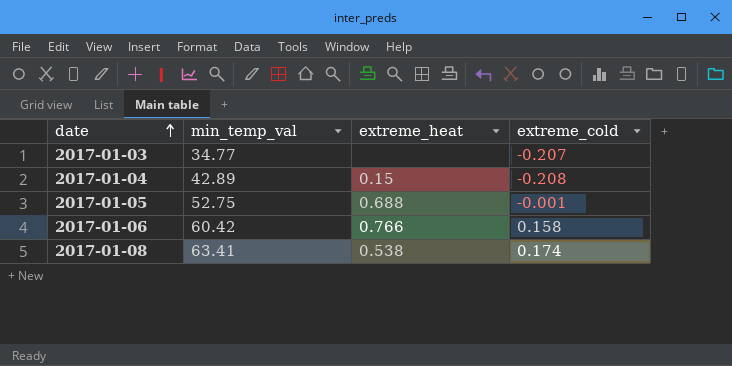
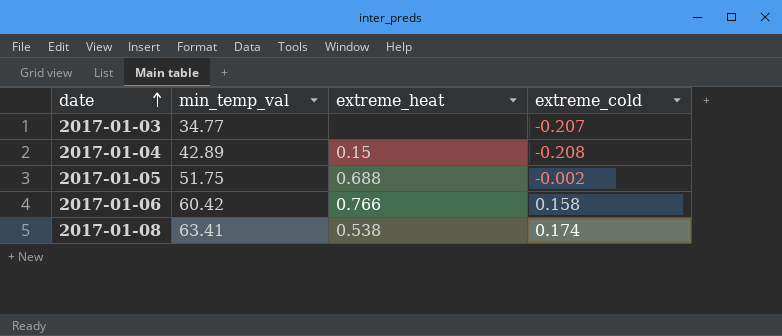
2017-01-05 | min_temp_val: 52.75 -> 51.75
2017-01-05 | extreme_cold: -0.001 -> -0.002

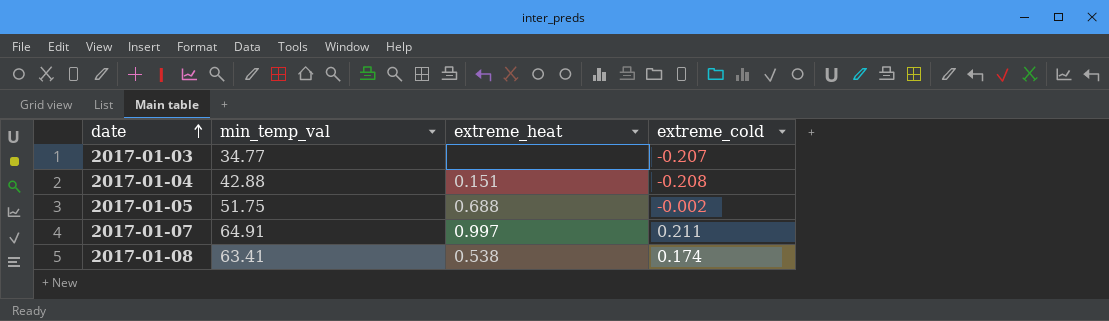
row 2017-01-06: 60.42 | 0.766 | 0.158 -> none
2017-01-04 | min_temp_val: 42.89 -> 42.88
2017-01-04 | extreme_heat: 0.15 -> 0.151
row 2017-01-07: none -> 64.91 | 0.997 | 0.211

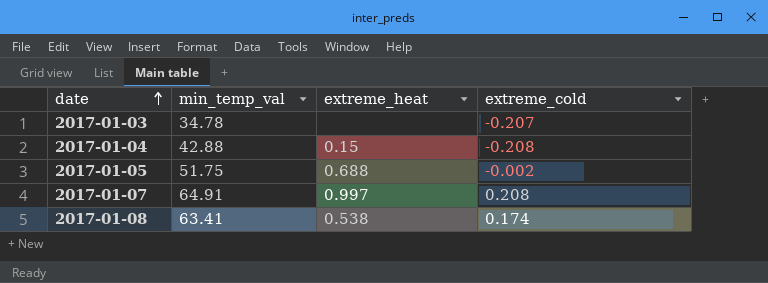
2017-01-03 | min_temp_val: 34.77 -> 34.78
2017-01-04 | extreme_heat: 0.151 -> 0.15
2017-01-07 | extreme_cold: 0.211 -> 0.208

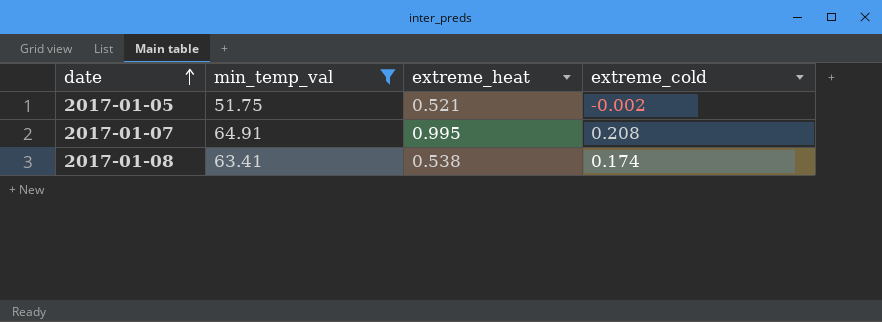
filter: none -> min_temp_val >= 51.75
2017-01-05 | extreme_heat: 0.688 -> 0.521
2017-01-07 | extreme_heat: 0.997 -> 0.995

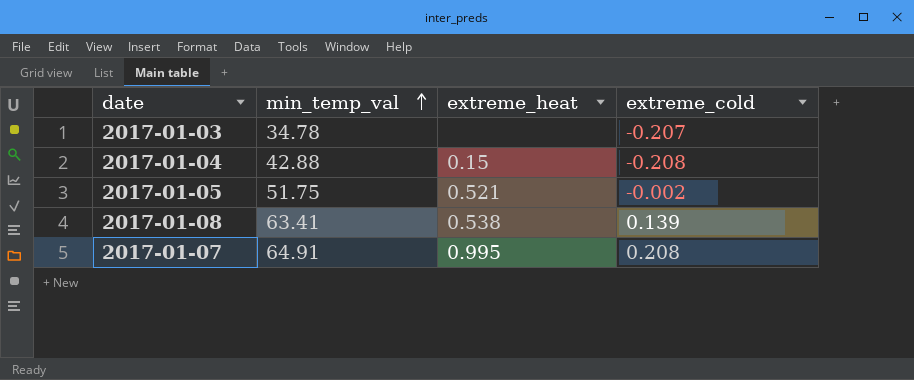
filter: min_temp_val >= 51.75 -> none
row order: date ascending -> min_temp_val ascending
2017-01-08 | extreme_cold: 0.174 -> 0.139

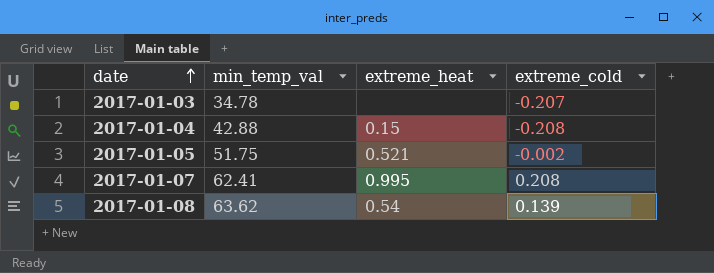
row order: min_temp_val ascending -> date ascending
2017-01-07 | min_temp_val: 64.91 -> 62.41
2017-01-08 | min_temp_val: 63.41 -> 63.62
2017-01-08 | extreme_heat: 0.538 -> 0.54

